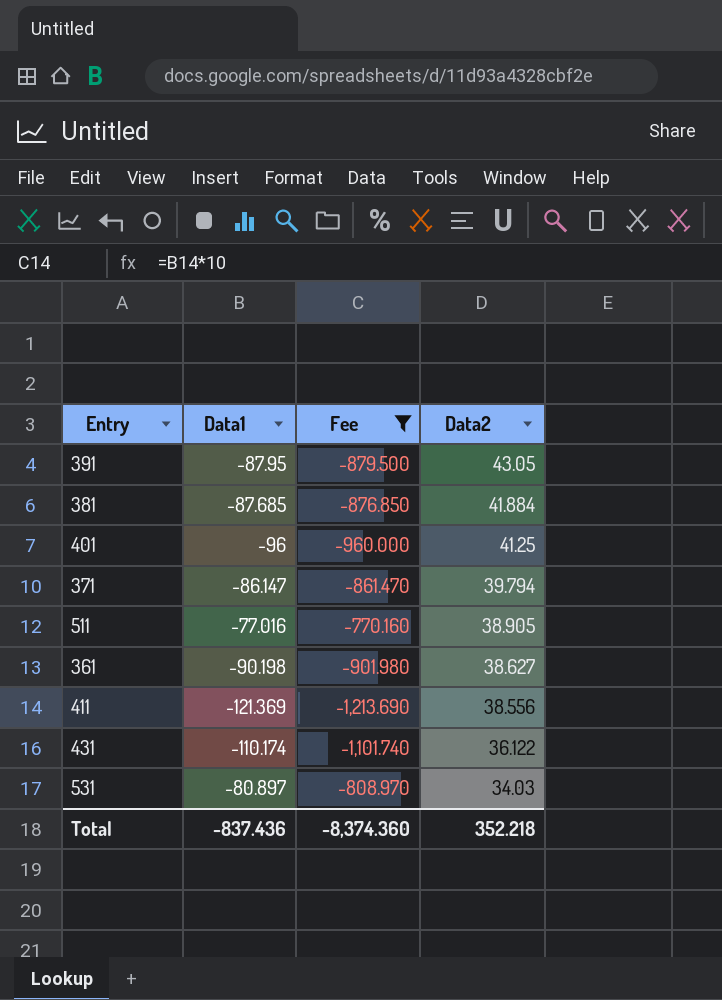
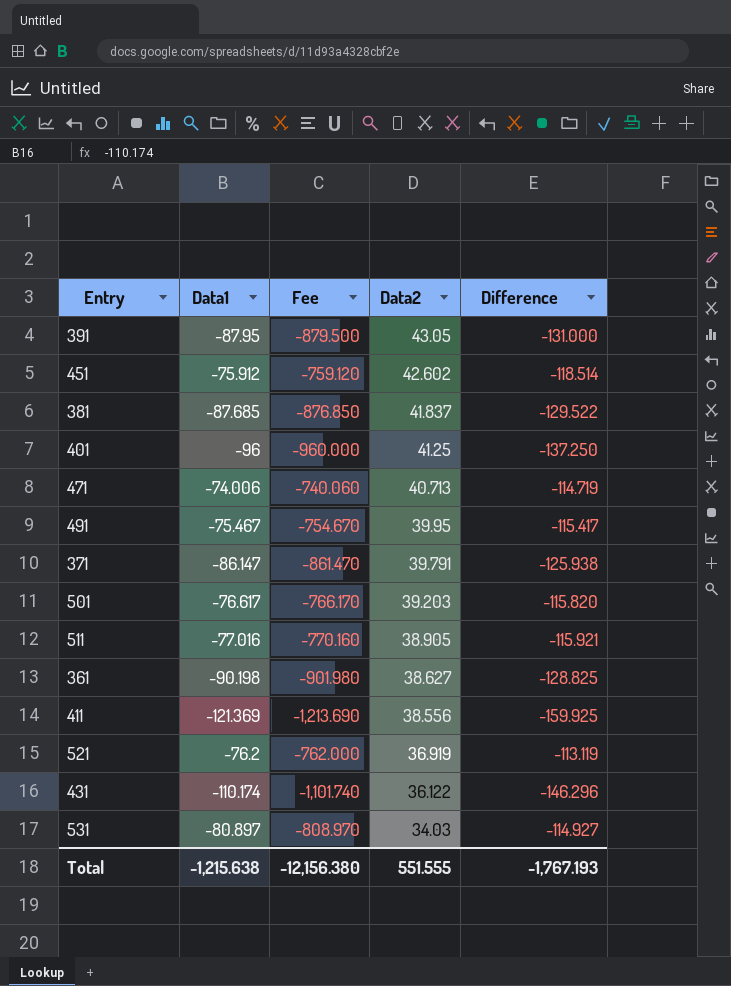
filter: Fee <= -770.160 -> none
column Difference | formula: none -> [Data1] - [Data2]
381 | Data2: 41.884 -> 41.837
371 | Data2: 39.794 -> 39.791
Total | Data1: -837.436 -> -1,215.638
Total | Fee: -8,374.360 -> -12,156.380
Total | Data2: 352.218 -> 551.555

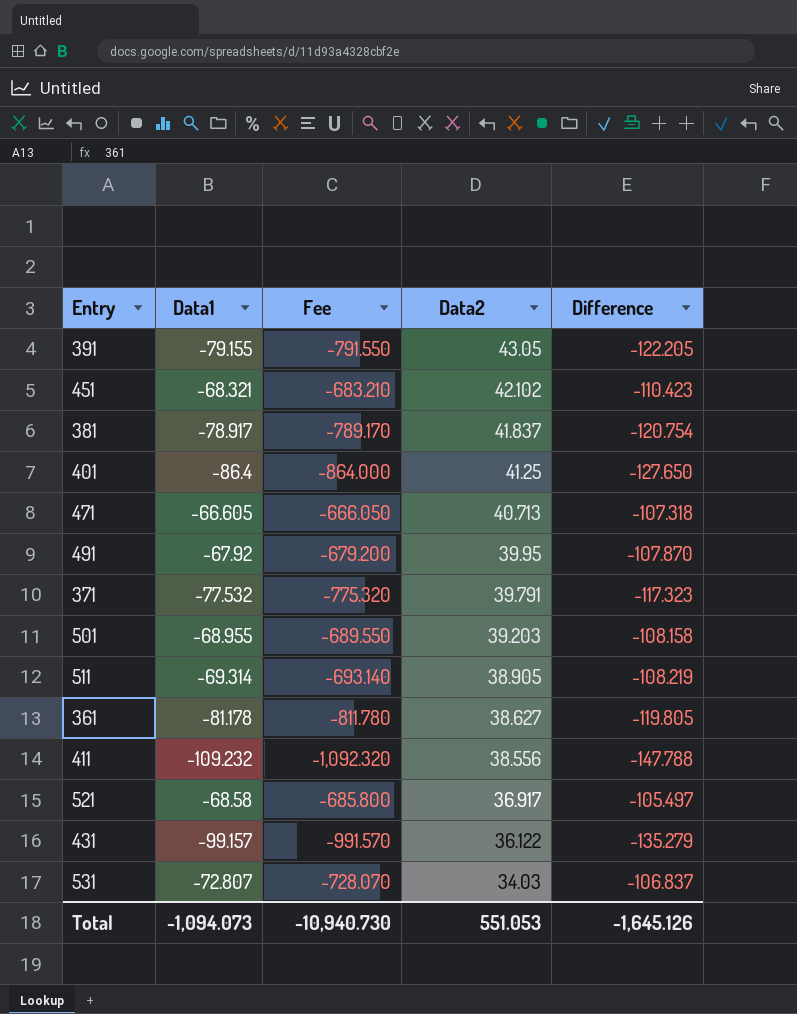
391 | Data1: -87.95 -> -79.155
391 | Fee: -879.500 -> -791.550
391 | Difference: -131.000 -> -122.205
451 | Data1: -75.912 -> -68.321
451 | Fee: -759.120 -> -683.210
451 | Data2: 42.602 -> 42.102
451 | Difference: -118.514 -> -110.423
381 | Data1: -87.685 -> -78.917
381 | Fee: -876.850 -> -789.170
381 | Difference: -129.522 -> -120.754
401 | Data1: -96 -> -86.4
401 | Fee: -960.000 -> -864.000
401 | Difference: -137.250 -> -127.650
471 | Data1: -74.006 -> -66.605
471 | Fee: -740.060 -> -666.050
471 | Difference: -114.719 -> -107.318
491 | Data1: -75.467 -> -67.92
491 | Fee: -754.670 -> -679.200
491 | Difference: -115.417 -> -107.870
371 | Data1: -86.147 -> -77.532
371 | Fee: -861.470 -> -775.320
371 | Difference: -125.938 -> -117.323
501 | Data1: -76.617 -> -68.955
501 | Fee: -766.170 -> -689.550
501 | Difference: -115.820 -> -108.158
511 | Data1: -77.016 -> -69.314
511 | Fee: -770.160 -> -693.140
511 | Difference: -115.921 -> -108.219
361 | Data1: -90.198 -> -81.178
361 | Fee: -901.980 -> -811.780
361 | Difference: -128.825 -> -119.805
411 | Data1: -121.369 -> -109.232
411 | Fee: -1,213.690 -> -1,092.320
411 | Difference: -159.925 -> -147.788
521 | Data1: -76.2 -> -68.58
521 | Fee: -762.000 -> -685.800
521 | Data2: 36.919 -> 36.917
521 | Difference: -113.119 -> -105.497
431 | Data1: -110.174 -> -99.157
431 | Fee: -1,101.740 -> -991.570
431 | Difference: -146.296 -> -135.279
531 | Data1: -80.897 -> -72.807
531 | Fee: -808.970 -> -728.070
531 | Difference: -114.927 -> -106.837
Total | Data1: -1,215.638 -> -1,094.073
Total | Fee: -12,156.380 -> -10,940.730
Total | Data2: 551.555 -> 551.053
Total | Difference: -1,767.193 -> -1,645.126

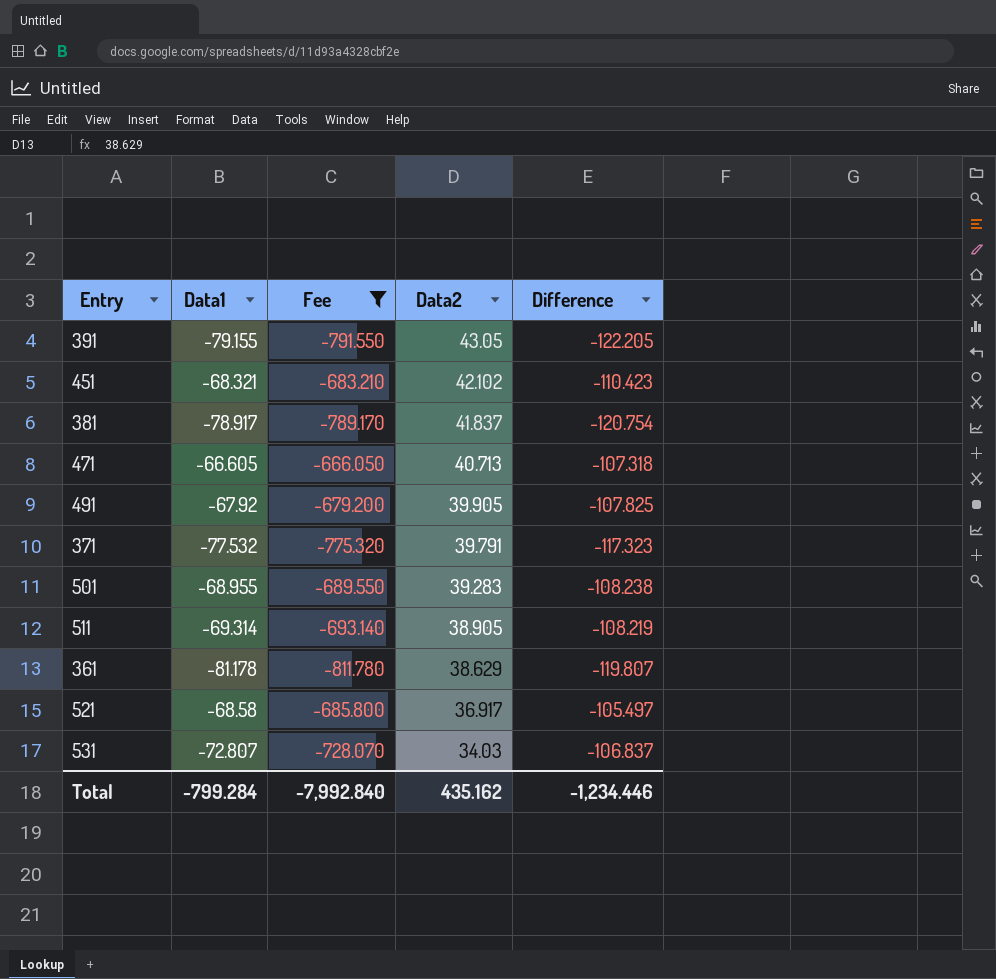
filter: none -> Fee >= -811.780
491 | Data2: 39.95 -> 39.905
491 | Difference: -107.870 -> -107.825
501 | Data2: 39.203 -> 39.283
501 | Difference: -108.158 -> -108.238
361 | Data2: 38.627 -> 38.629
361 | Difference: -119.805 -> -119.807
Total | Data1: -1,094.073 -> -799.284
Total | Fee: -10,940.730 -> -7,992.840
Total | Data2: 551.053 -> 435.162
Total | Difference: -1,645.126 -> -1,234.446

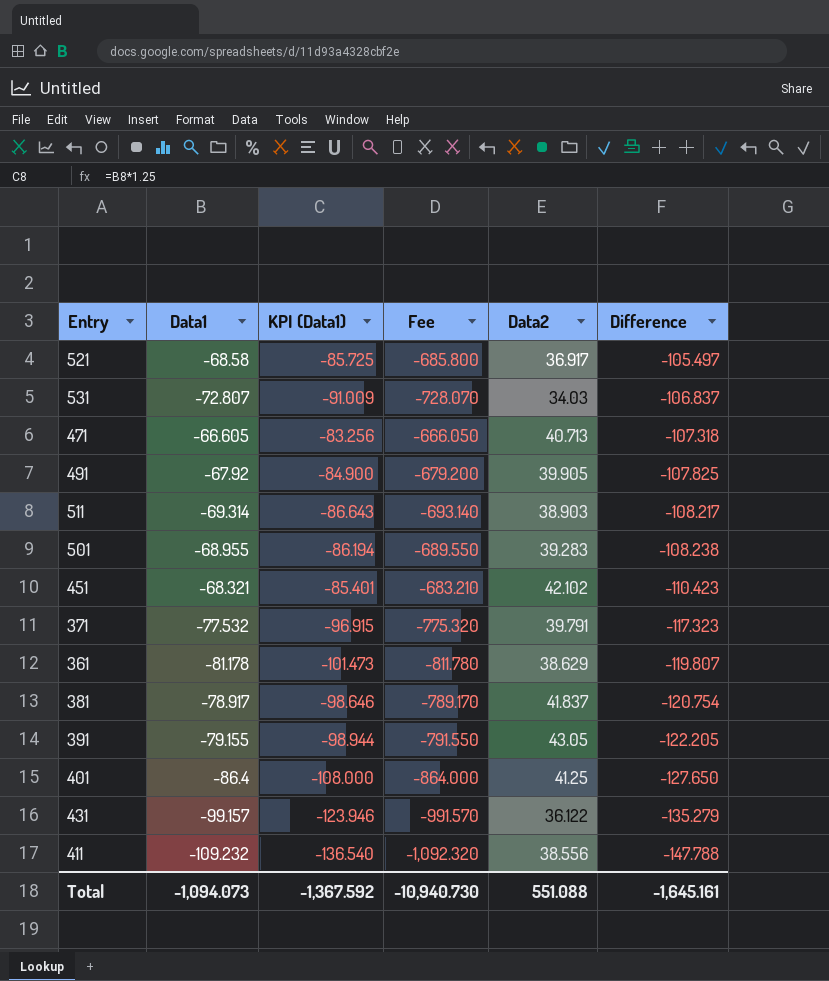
filter: Fee >= -811.780 -> none
row order: Data2 descending -> Difference descending
column KPI (Data1) | formula: none -> [Data1] * 1.25
511 | Data2: 38.905 -> 38.903
511 | Difference: -108.219 -> -108.217
Total | Data1: -799.284 -> -1,094.073
Total | Fee: -7,992.840 -> -10,940.730
Total | Data2: 435.162 -> 551.088
Total | Difference: -1,234.446 -> -1,645.161

